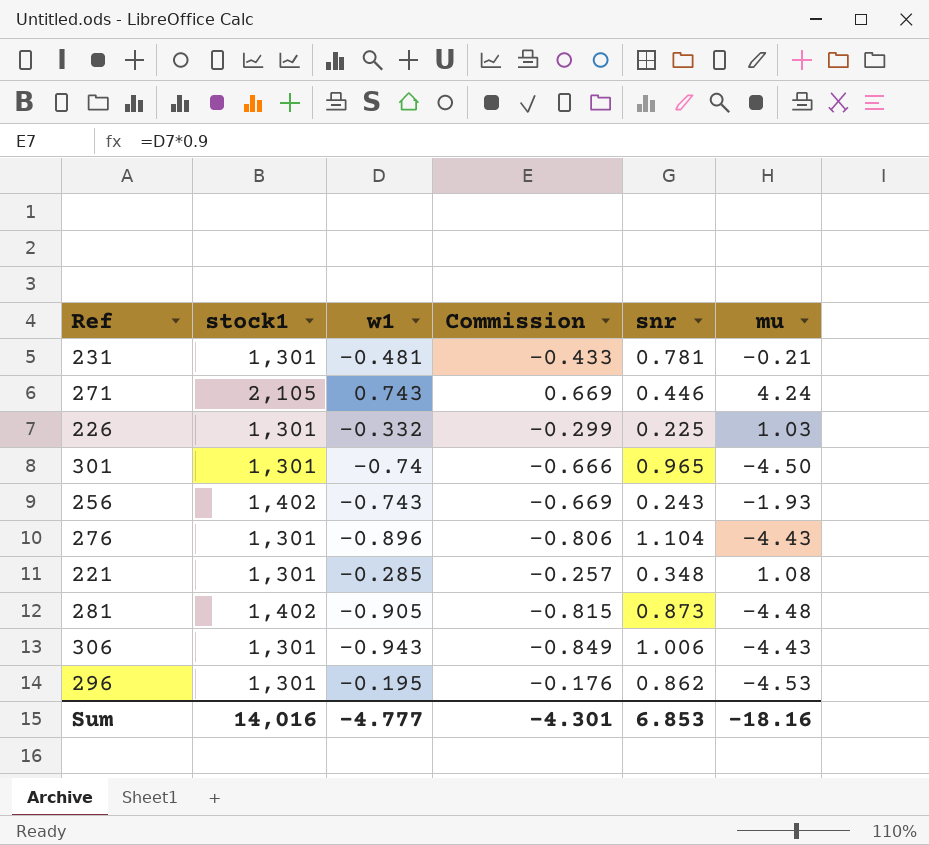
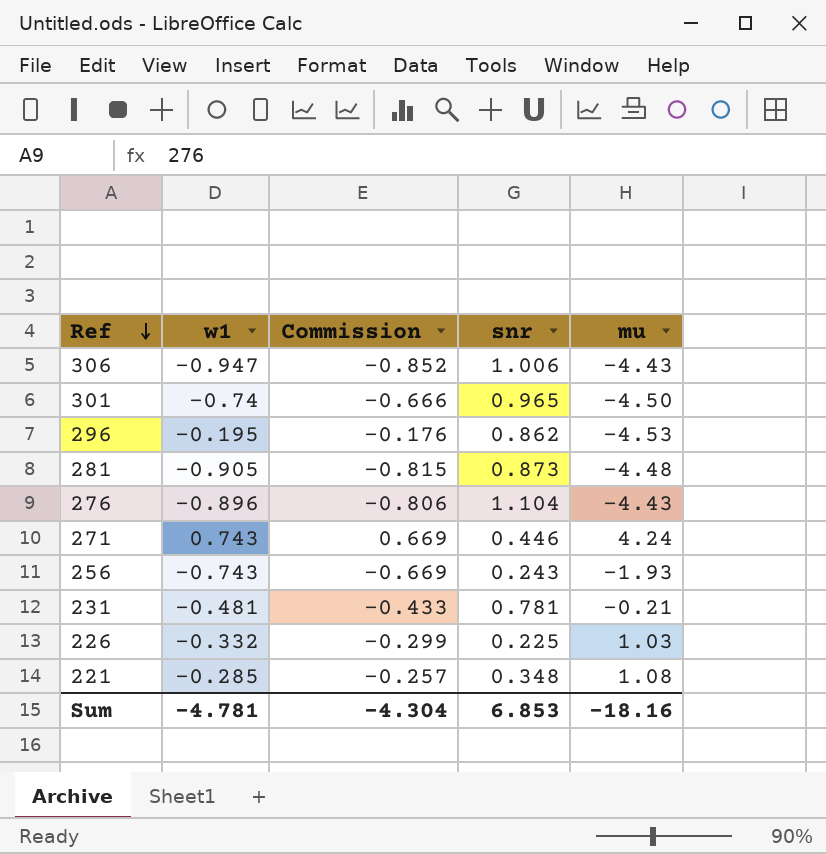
row order: none -> Ref descending
column stock1 | position: 2 -> none
306 | w1: -0.943 -> -0.947
306 | Commission: -0.849 -> -0.852
Sum | w1: -4.777 -> -4.781
Sum | Commission: -4.301 -> -4.304

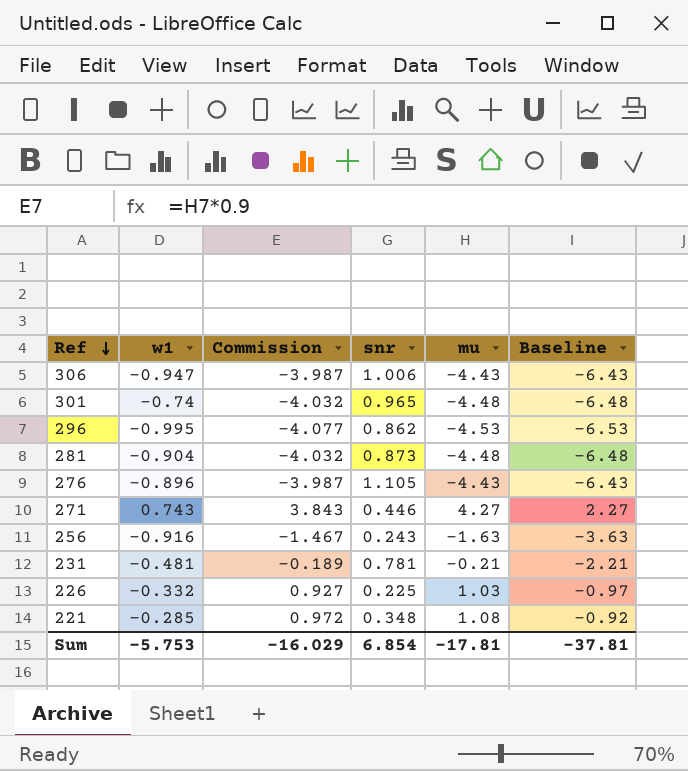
column Commission | formula: [w1] * 0.9 -> [mu] * 0.9
column Baseline | formula: none -> [mu] - 2
301 | mu: -4.50 -> -4.48
296 | w1: -0.195 -> -0.995
281 | w1: -0.905 -> -0.904
276 | snr: 1.104 -> 1.105
271 | mu: 4.24 -> 4.27
256 | w1: -0.743 -> -0.916
256 | mu: -1.93 -> -1.63
Sum | w1: -4.781 -> -5.753
Sum | Commission: -4.304 -> -16.029
Sum | snr: 6.853 -> 6.854
Sum | mu: -18.16 -> -17.81

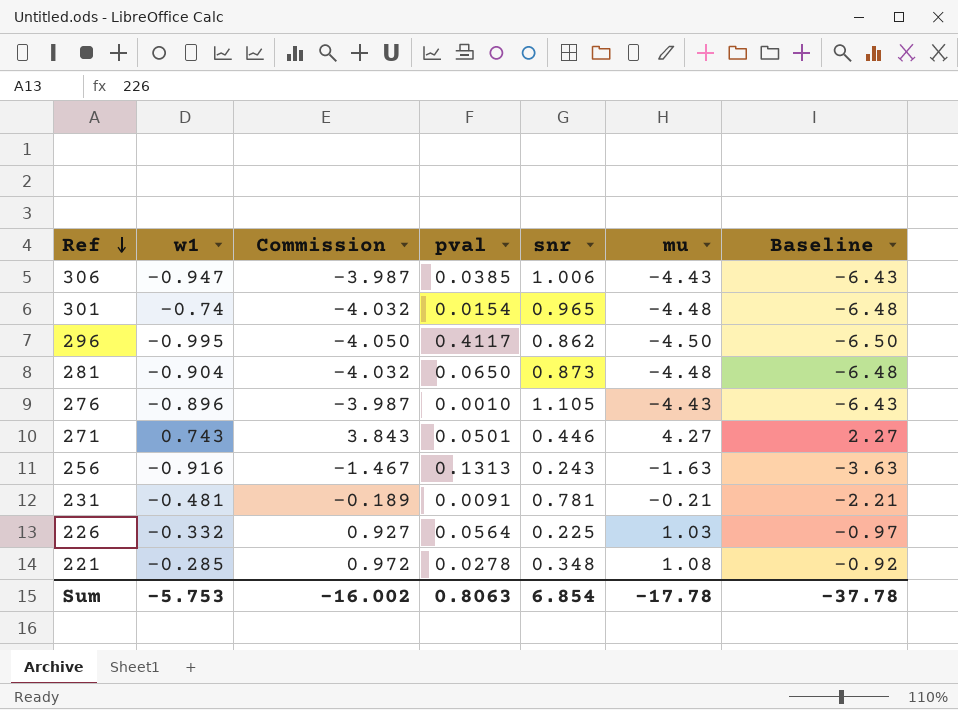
column pval | position: none -> 4
296 | Commission: -4.077 -> -4.050
296 | mu: -4.53 -> -4.50
296 | Baseline: -6.53 -> -6.50
Sum | Commission: -16.029 -> -16.002
Sum | mu: -17.81 -> -17.78
Sum | Baseline: -37.81 -> -37.78

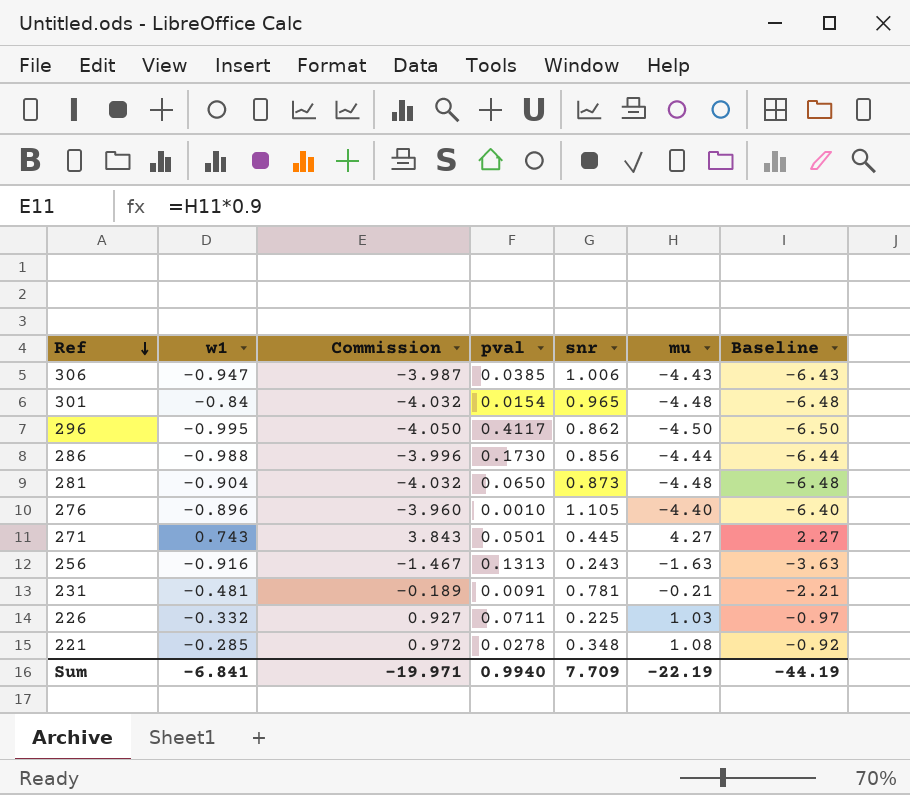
301 | w1: -0.74 -> -0.84
row 286: none -> -0.988 | -3.996 | 0.1730 | 0.856 | -4.44 | -6.44
276 | Commission: -3.987 -> -3.960
276 | mu: -4.43 -> -4.40
276 | Baseline: -6.43 -> -6.40
271 | snr: 0.446 -> 0.445
226 | pval: 0.0564 -> 0.0711
Sum | w1: -5.753 -> -6.841
Sum | Commission: -16.002 -> -19.971
Sum | pval: 0.8063 -> 0.9940
Sum | snr: 6.854 -> 7.709
Sum | mu: -17.78 -> -22.19
Sum | Baseline: -37.78 -> -44.19

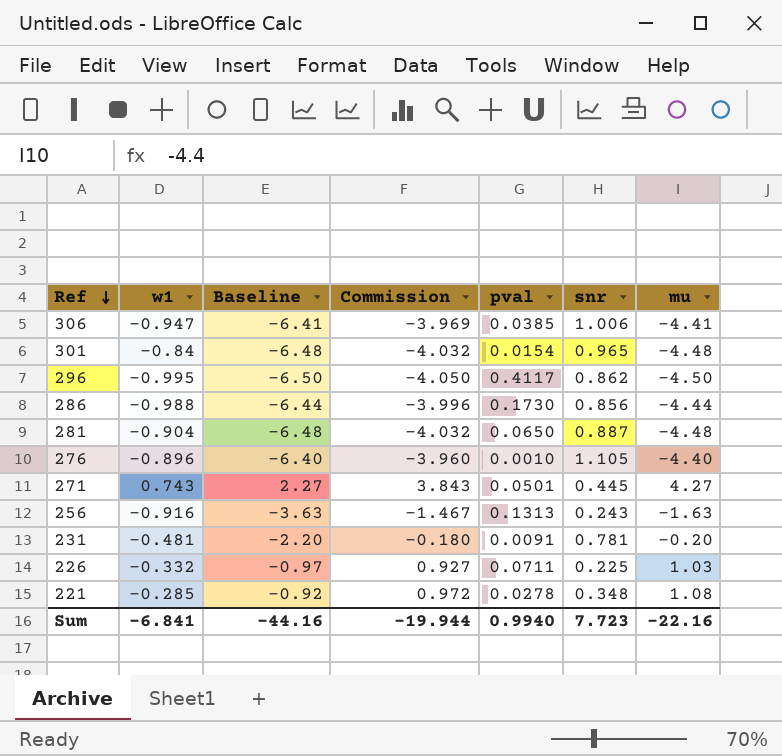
column Baseline | position: 7 -> 3
306 | Baseline: -6.43 -> -6.41
306 | Commission: -3.987 -> -3.969
306 | mu: -4.43 -> -4.41
281 | snr: 0.873 -> 0.887
231 | Baseline: -2.21 -> -2.20
231 | Commission: -0.189 -> -0.180
231 | mu: -0.21 -> -0.20
Sum | Baseline: -44.19 -> -44.16
Sum | Commission: -19.971 -> -19.944
Sum | snr: 7.709 -> 7.723
Sum | mu: -22.19 -> -22.16

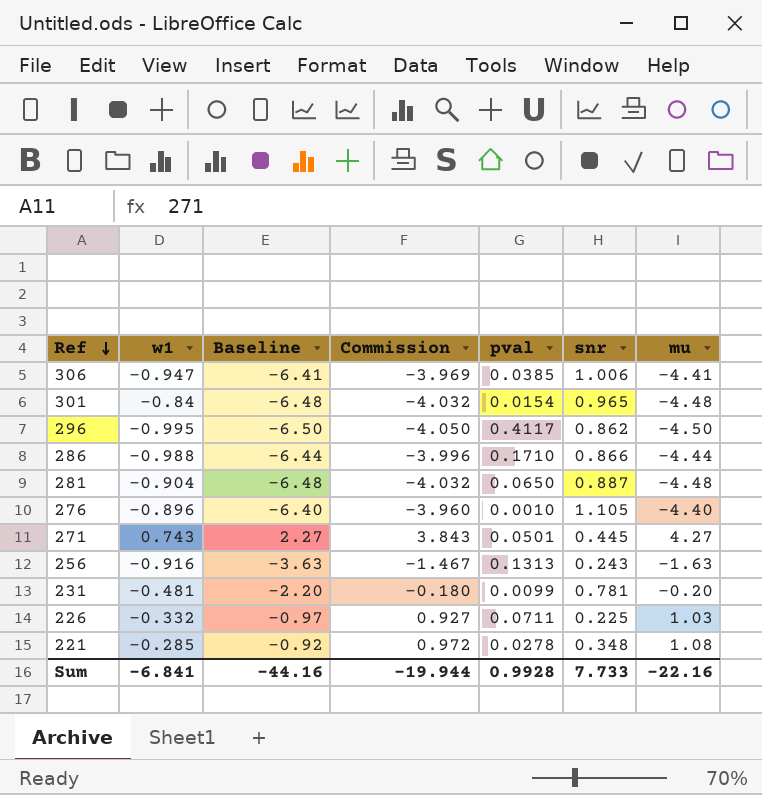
286 | pval: 0.1730 -> 0.1710
286 | snr: 0.856 -> 0.866
231 | pval: 0.0091 -> 0.0099
Sum | pval: 0.9940 -> 0.9928
Sum | snr: 7.723 -> 7.733

